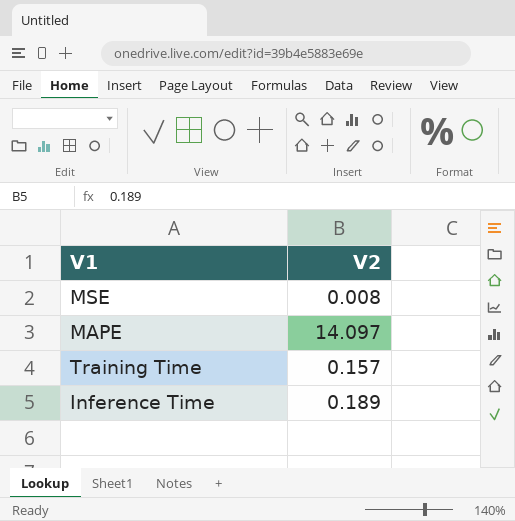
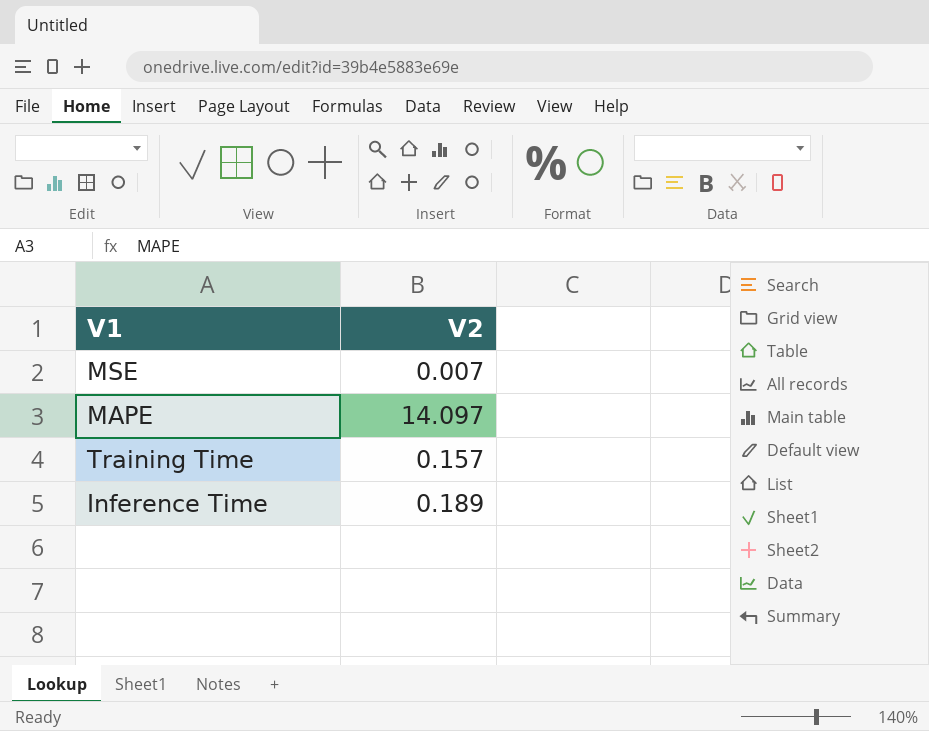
MSE | V2: 0.008 -> 0.007

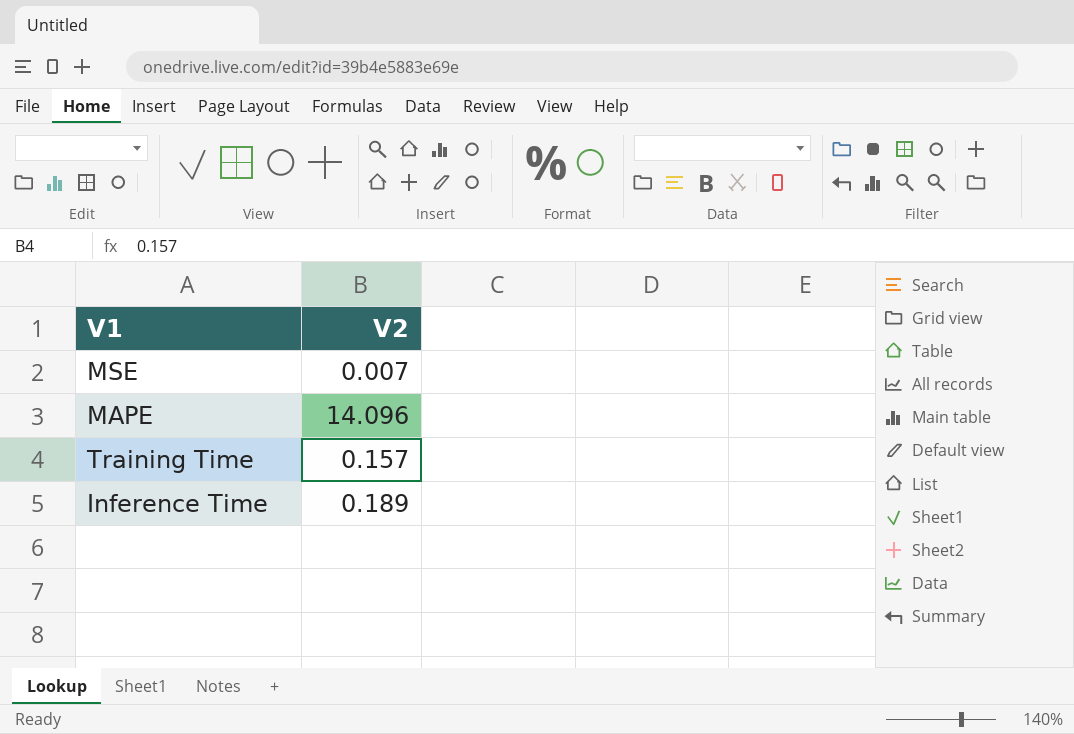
MAPE | V2: 14.097 -> 14.096

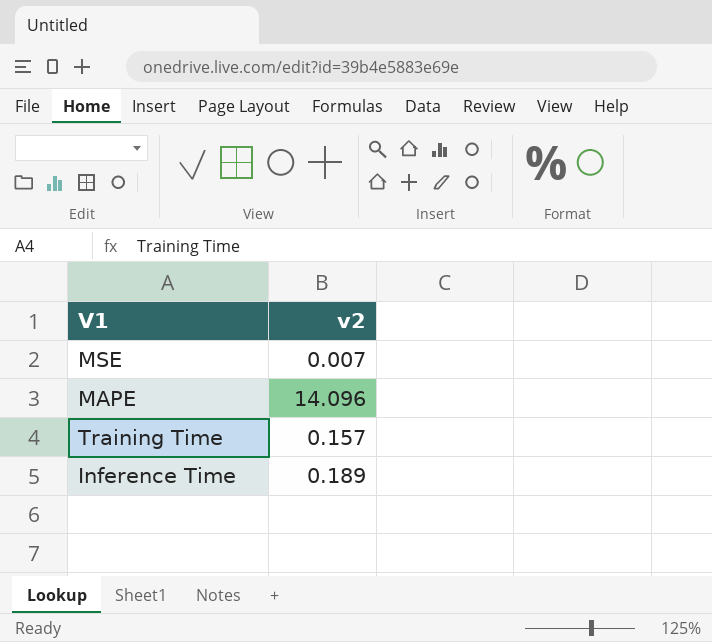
column name: V2 -> v2

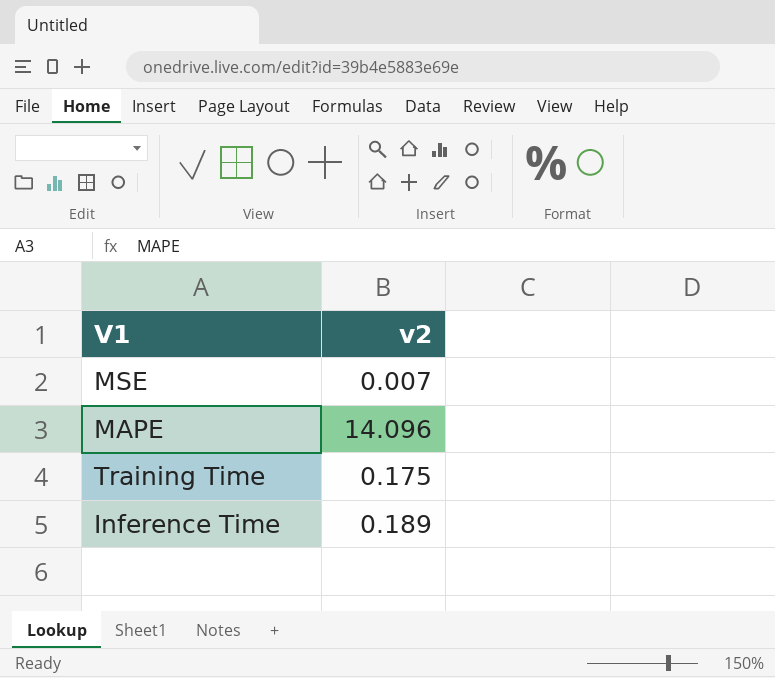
Training Time | v2: 0.157 -> 0.175

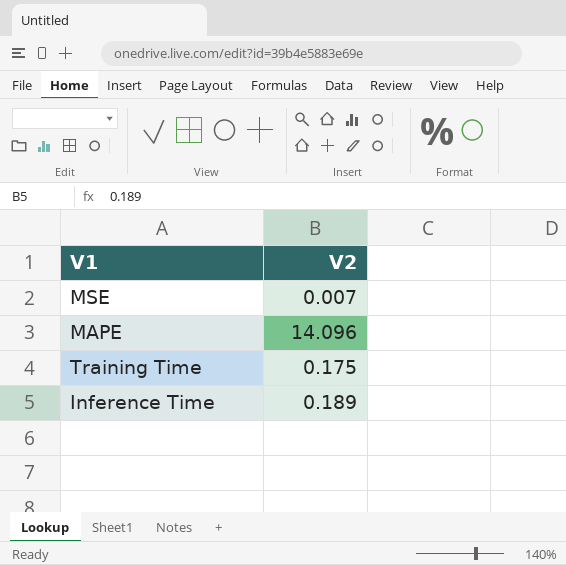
column name: v2 -> V2

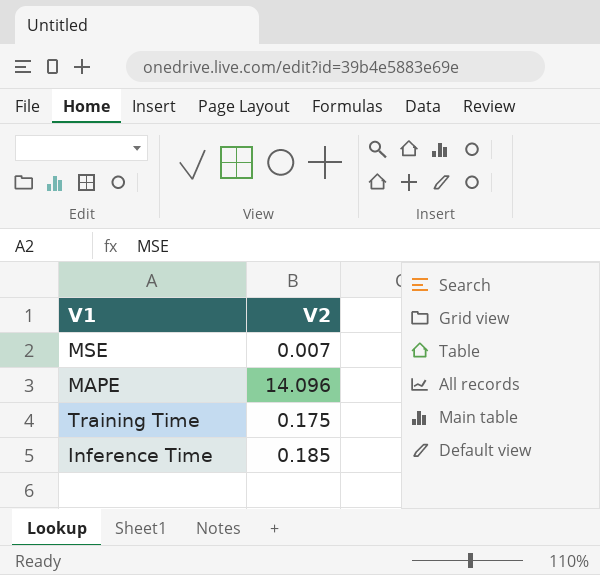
Inference Time | V2: 0.189 -> 0.185

